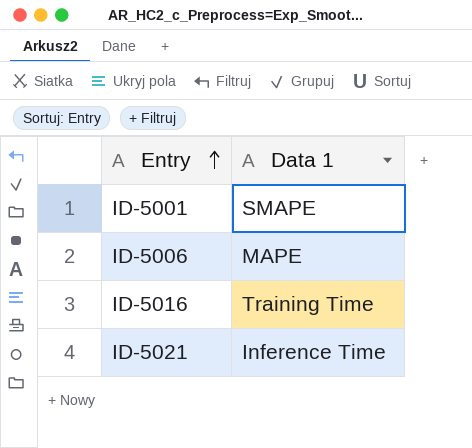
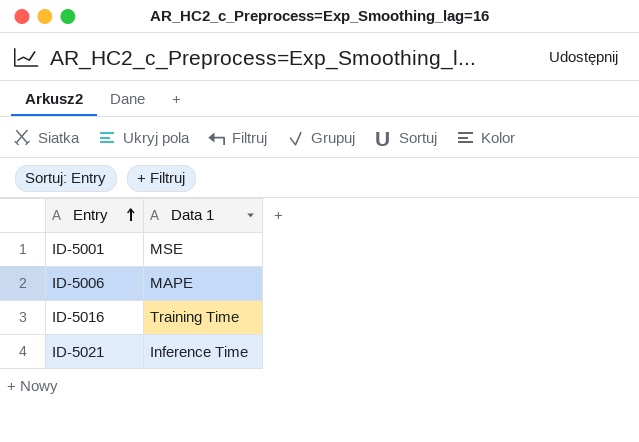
ID-5001 | Data 1: SMAPE -> MSE

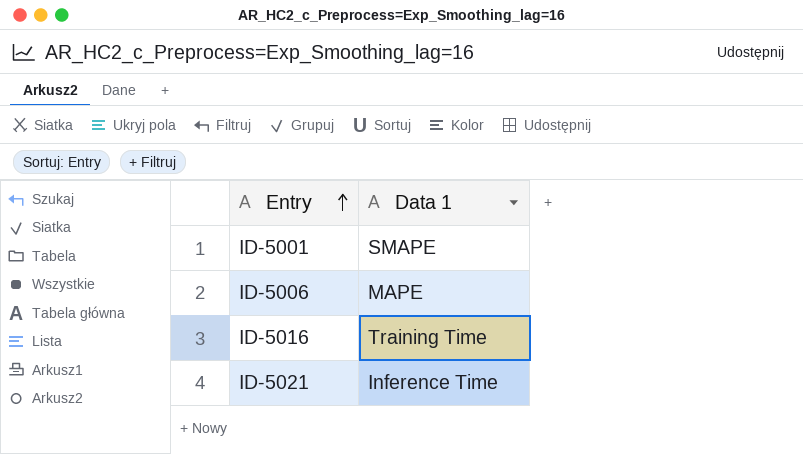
ID-5001 | Data 1: MSE -> SMAPE

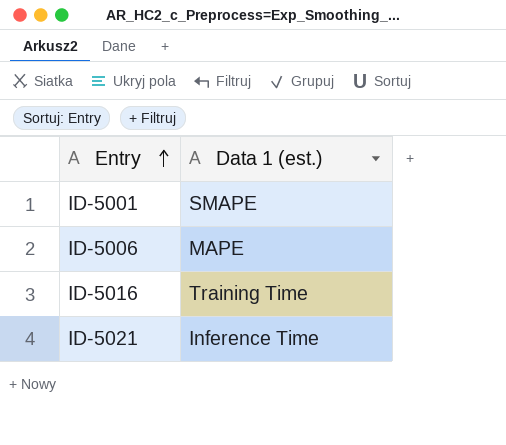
column name: Data 1 -> Data 1 (est.)

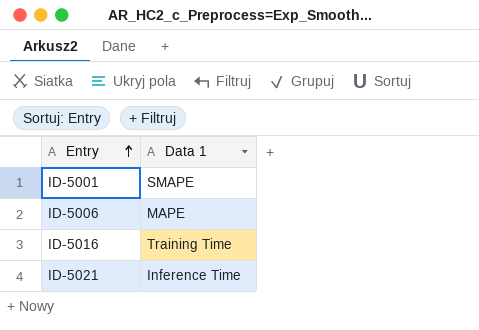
column name: Data 1 (est.) -> Data 1

